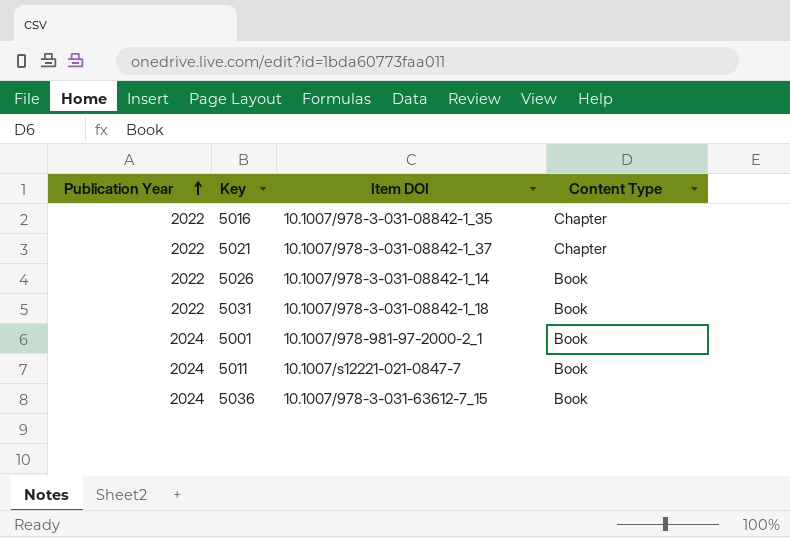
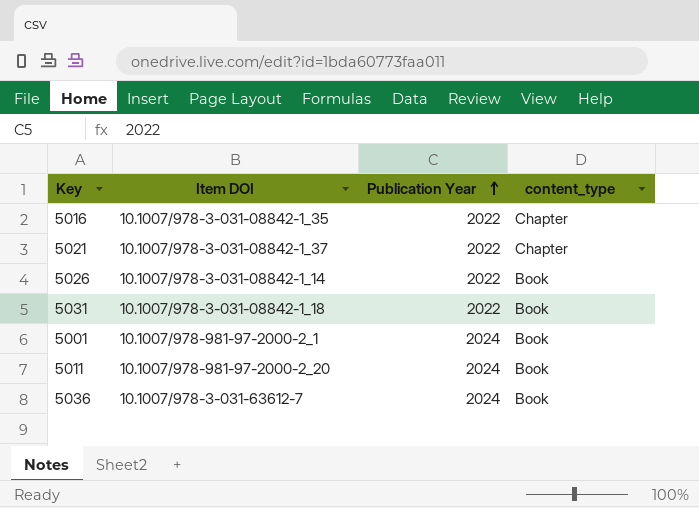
column Publication Year | position: 1 -> 3
column name: Content Type -> content_type
5011 | Item DOI: 10.1007/s12221-021-0847-7 -> 10.1007/978-981-97-2000-2_20
5036 | Item DOI: 10.1007/978-3-031-63612-7_15 -> 10.1007/978-3-031-63612-7

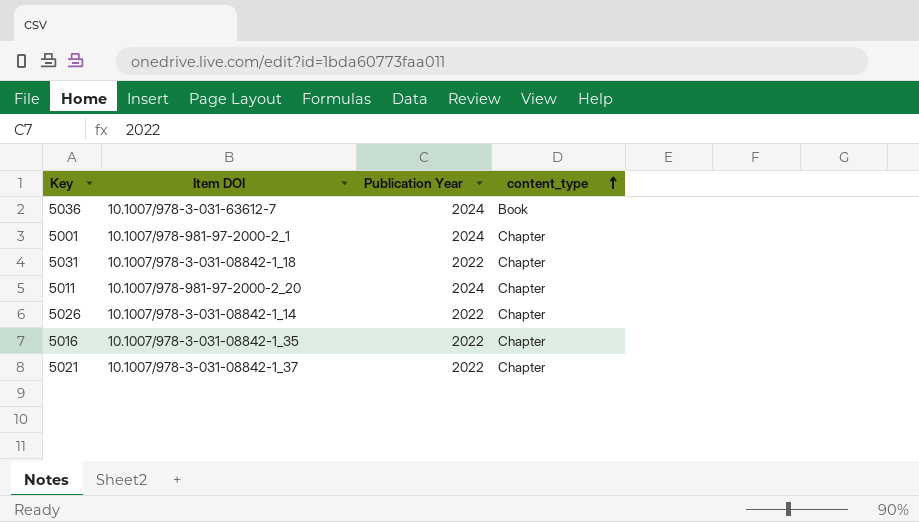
row order: Publication Year ascending -> content_type ascending
5001 | content_type: Book -> Chapter
5031 | content_type: Book -> Chapter
5011 | content_type: Book -> Chapter
5026 | content_type: Book -> Chapter

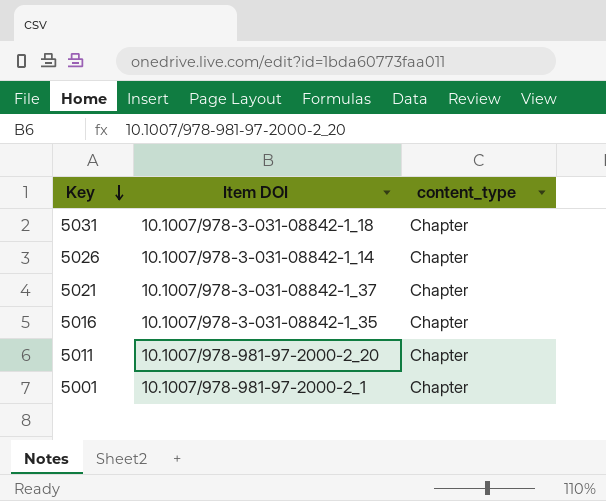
row order: content_type ascending -> Key descending
column Publication Year | position: 3 -> none
row 5036: 10.1007/978-3-031-63612-7 | 2024 | Book -> none

